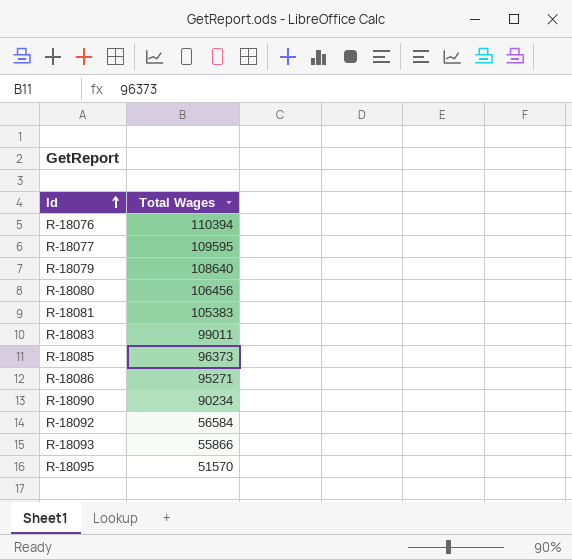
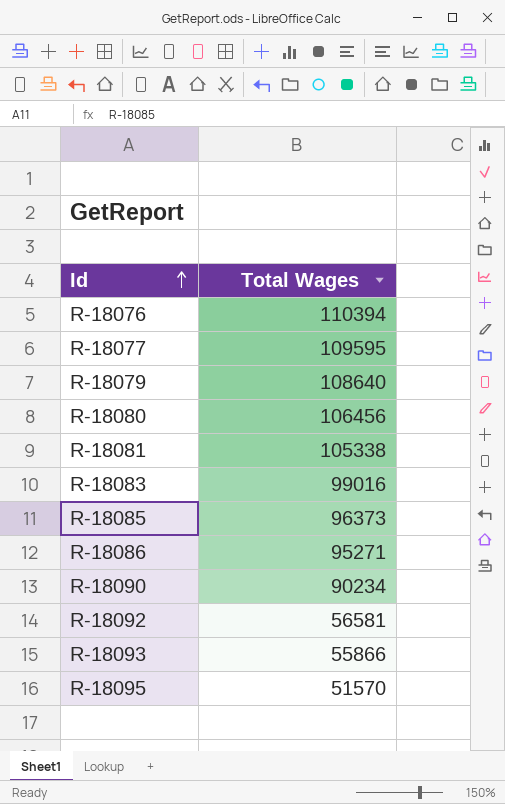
R-18081 | Total Wages: 105383 -> 105338
R-18083 | Total Wages: 99011 -> 99016
R-18092 | Total Wages: 56584 -> 56581

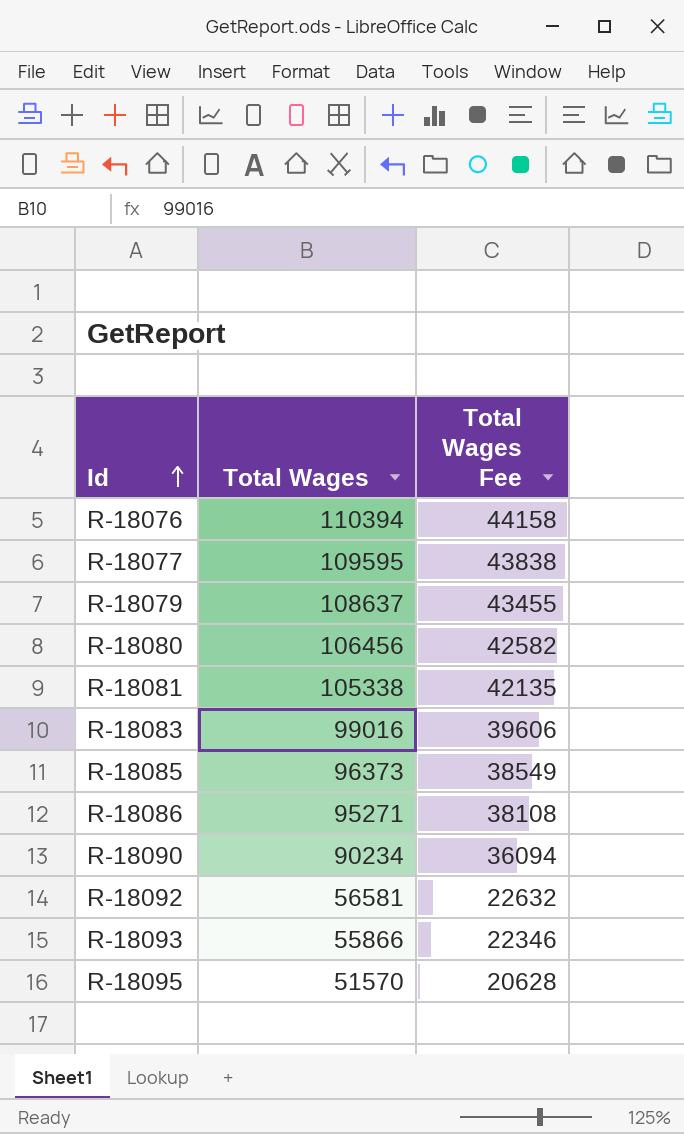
column Total Wages Fee | formula: none -> [Total Wages] * 0.4
R-18079 | Total Wages: 108640 -> 108637

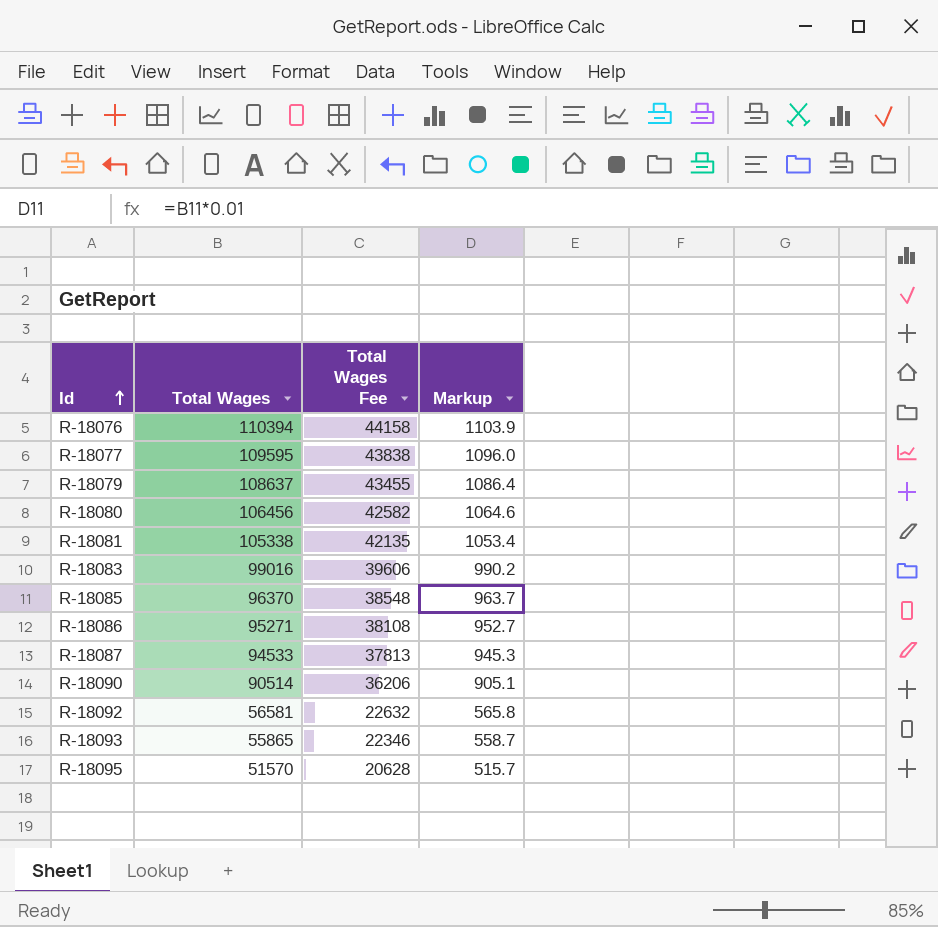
column Markup | formula: none -> [Total Wages] * 0.01
R-18085 | Total Wages: 96373 -> 96370
R-18085 | Total Wages Fee: 38549 -> 38548
row R-18087: none -> 94533 | 37813 | 945.3
R-18090 | Total Wages: 90234 -> 90514
R-18090 | Total Wages Fee: 36094 -> 36206
R-18093 | Total Wages: 55866 -> 55865

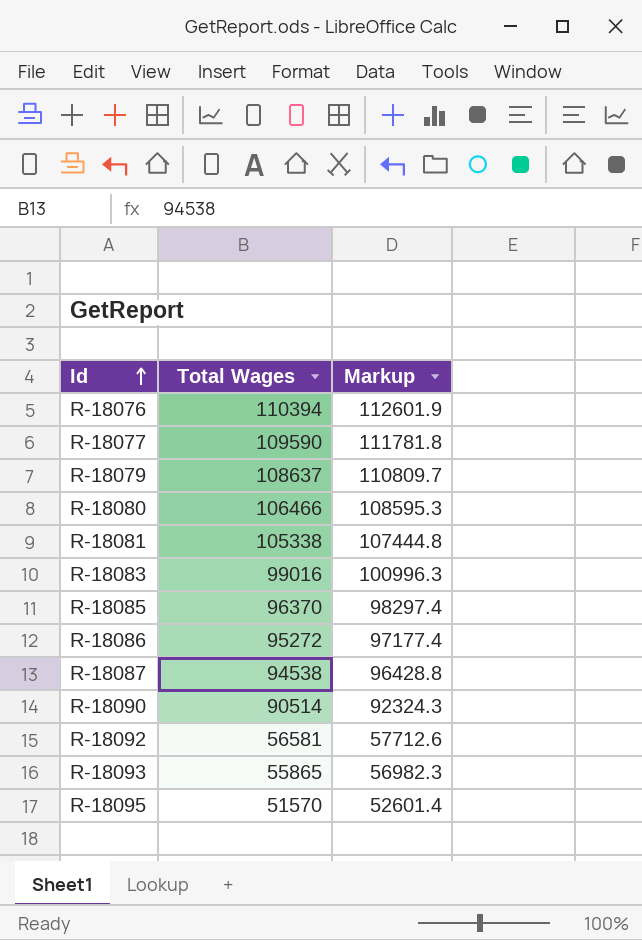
column Total Wages Fee | formula: [Total Wages] * 0.4 -> none
column Markup | formula: [Total Wages] * 0.01 -> [Total Wages] * 1.02
R-18077 | Total Wages: 109595 -> 109590
R-18080 | Total Wages: 106456 -> 106466
R-18086 | Total Wages: 95271 -> 95272
R-18087 | Total Wages: 94533 -> 94538

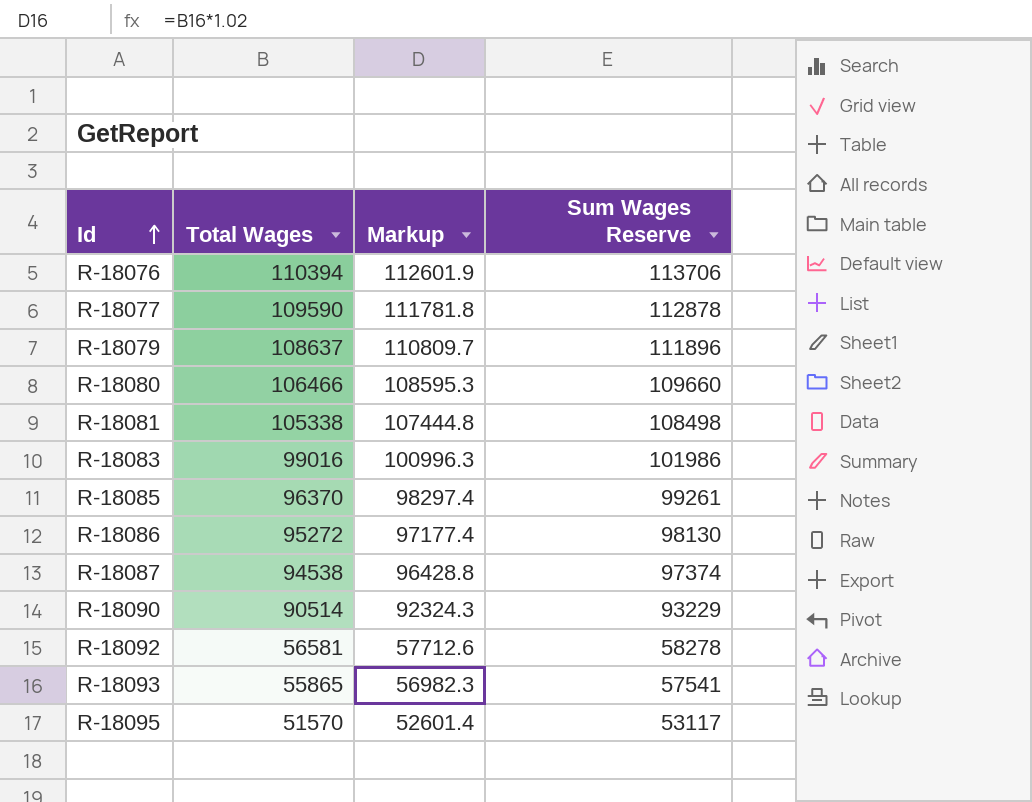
column Sum Wages Reserve | formula: none -> [Total Wages] * 1.03

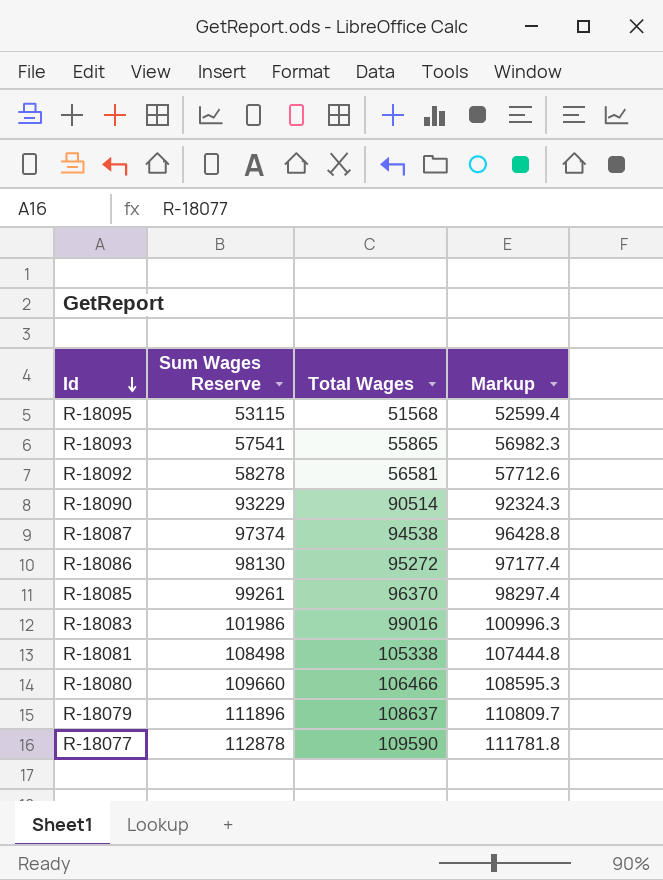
row order: Id ascending -> Id descending
column Sum Wages Reserve | position: 4 -> 2
row R-18076: 110394 | 112601.9 | 113706 -> none
R-18095 | Sum Wages Reserve: 53117 -> 53115
R-18095 | Total Wages: 51570 -> 51568
R-18095 | Markup: 52601.4 -> 52599.4

